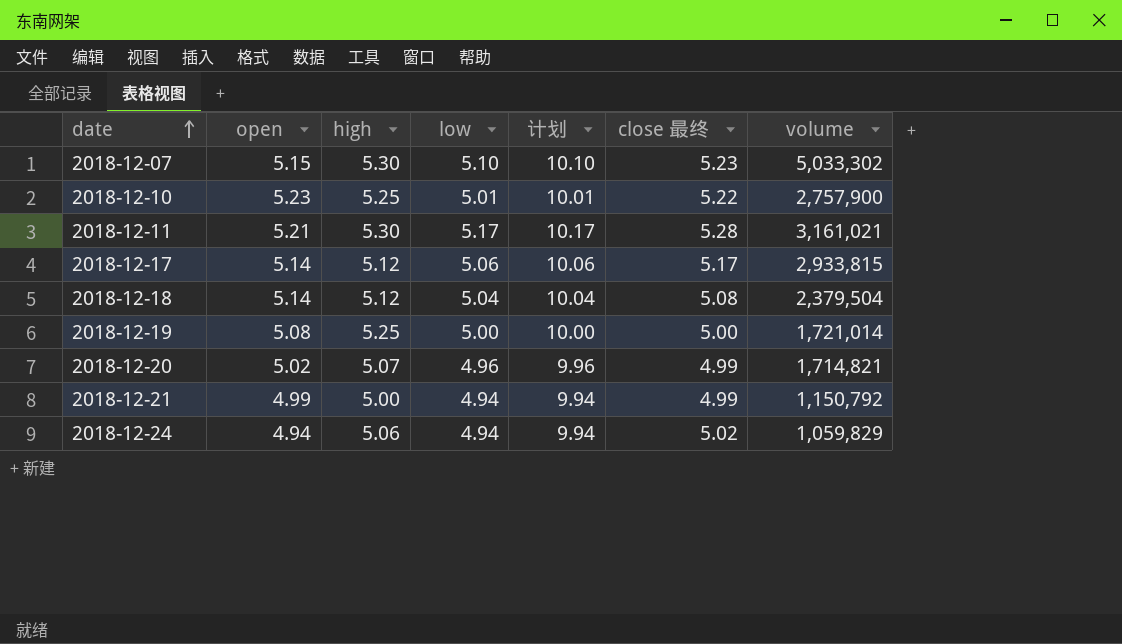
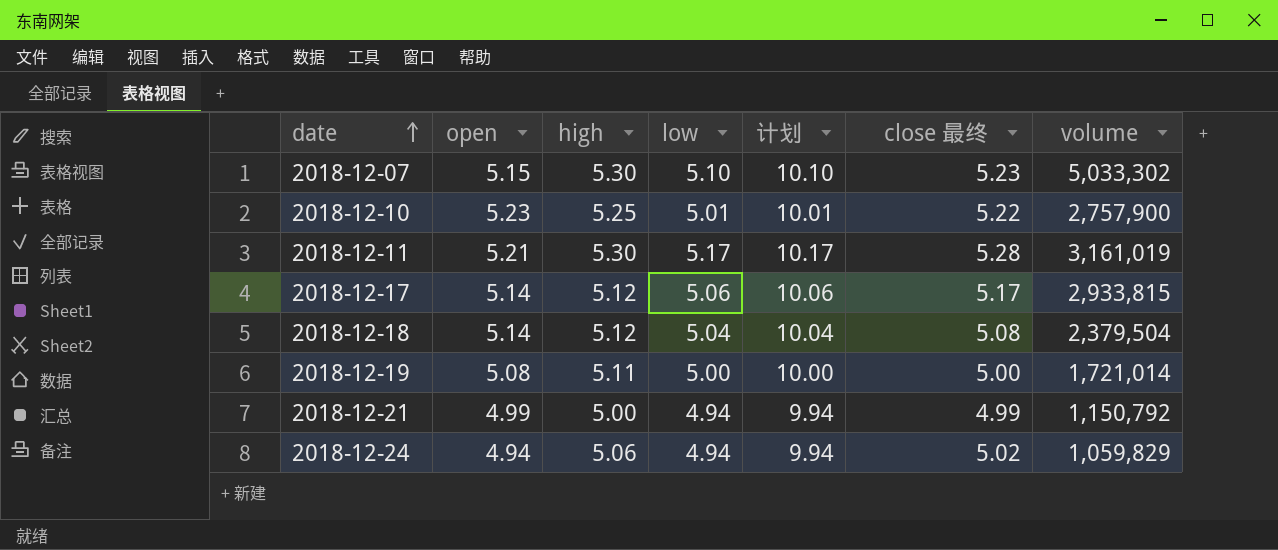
row 2018-12-20: 5.02 | 5.07 | 4.96 | 9.96 | 4.99 | 1,714,821 -> none
2018-12-11 | volume: 3,161,021 -> 3,161,019
2018-12-19 | high: 5.25 -> 5.11

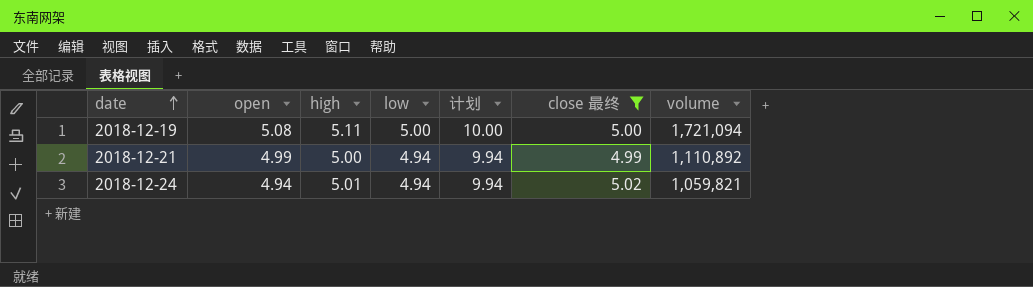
filter: none -> close 最终 <= 5.02
2018-12-19 | volume: 1,721,014 -> 1,721,094
2018-12-21 | volume: 1,150,792 -> 1,110,892
2018-12-24 | high: 5.06 -> 5.01
2018-12-24 | volume: 1,059,829 -> 1,059,821

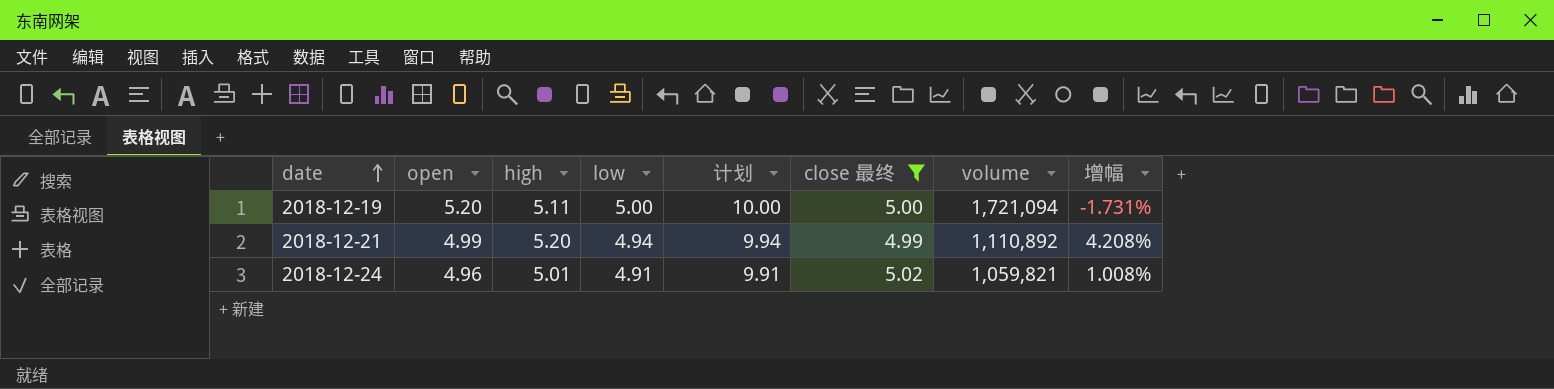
column 增幅 | formula: none -> ([high] - [open]) / [open]
2018-12-19 | open: 5.08 -> 5.20
2018-12-21 | high: 5.00 -> 5.20
2018-12-24 | open: 4.94 -> 4.96
2018-12-24 | low: 4.94 -> 4.91
2018-12-24 | 计划: 9.94 -> 9.91

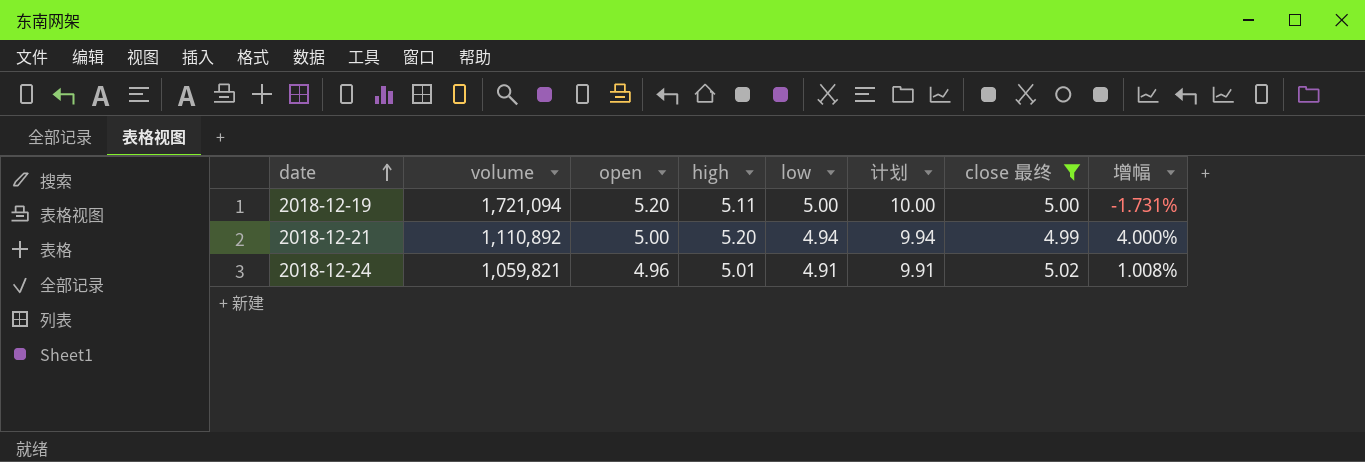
column volume | position: 7 -> 2
2018-12-21 | open: 4.99 -> 5.00
2018-12-21 | 增幅: 4.208% -> 4.000%

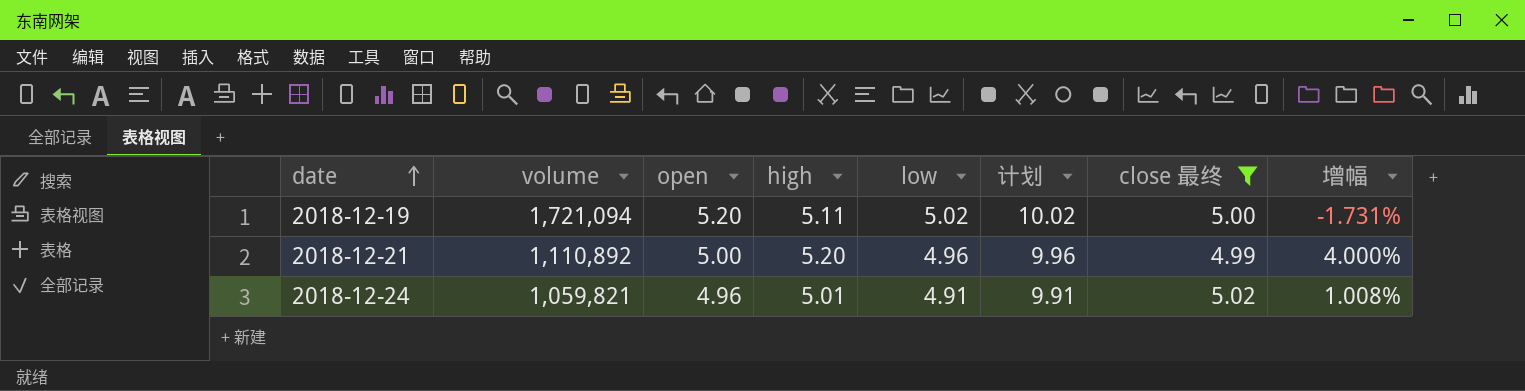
2018-12-19 | low: 5.00 -> 5.02
2018-12-19 | 计划: 10.00 -> 10.02
2018-12-21 | low: 4.94 -> 4.96
2018-12-21 | 计划: 9.94 -> 9.96

